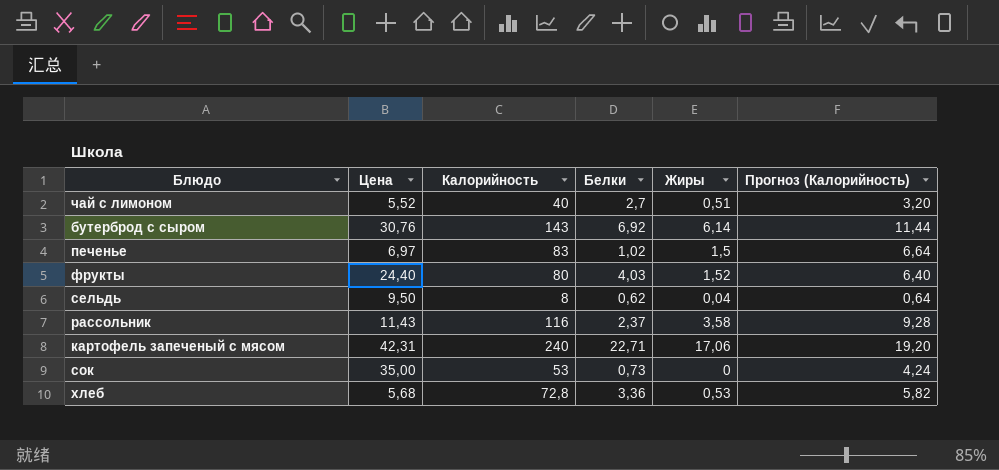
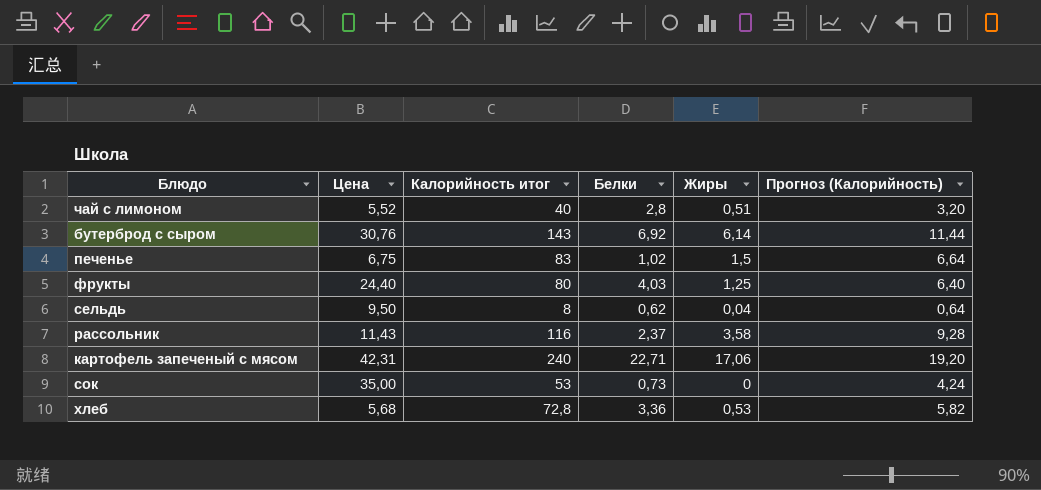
column name: Калорийность -> Калорийность итог
чай с лимоном | Белки: 2,7 -> 2,8
печенье | Цена: 6,97 -> 6,75
фрукты | Жиры: 1,52 -> 1,25

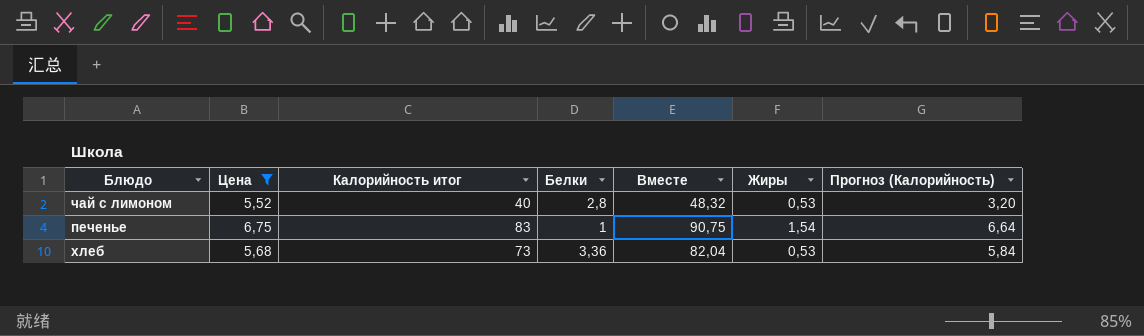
filter: none -> Цена <= 6,75
column Вместе | formula: none -> [Цена] + [Калорийность итог] + [Белки]
чай с лимоном | Жиры: 0,51 -> 0,53
печенье | Белки: 1,02 -> 1
печенье | Жиры: 1,5 -> 1,54
хлеб | Калорийность итог: 72,8 -> 73
хлеб | Прогноз (Калорийность): 5,82 -> 5,84

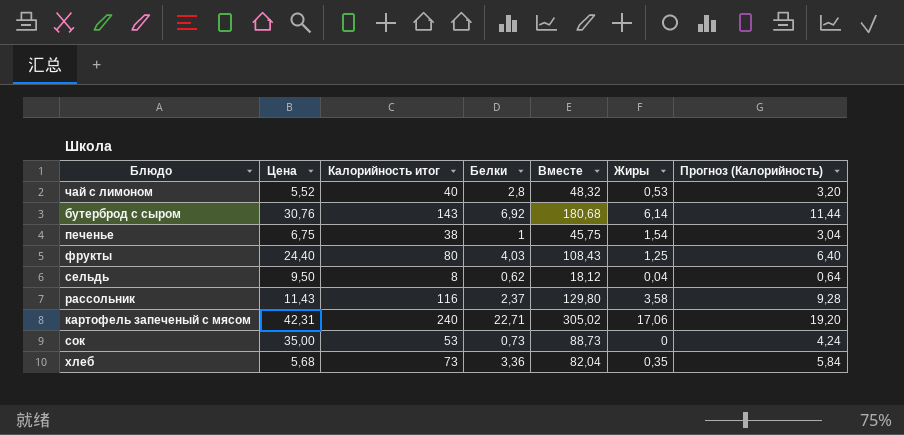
filter: Цена <= 6,75 -> none
печенье | Калорийность итог: 83 -> 38
печенье | Вместе: 90,75 -> 45,75
печенье | Прогноз (Калорийность): 6,64 -> 3,04
хлеб | Жиры: 0,53 -> 0,35

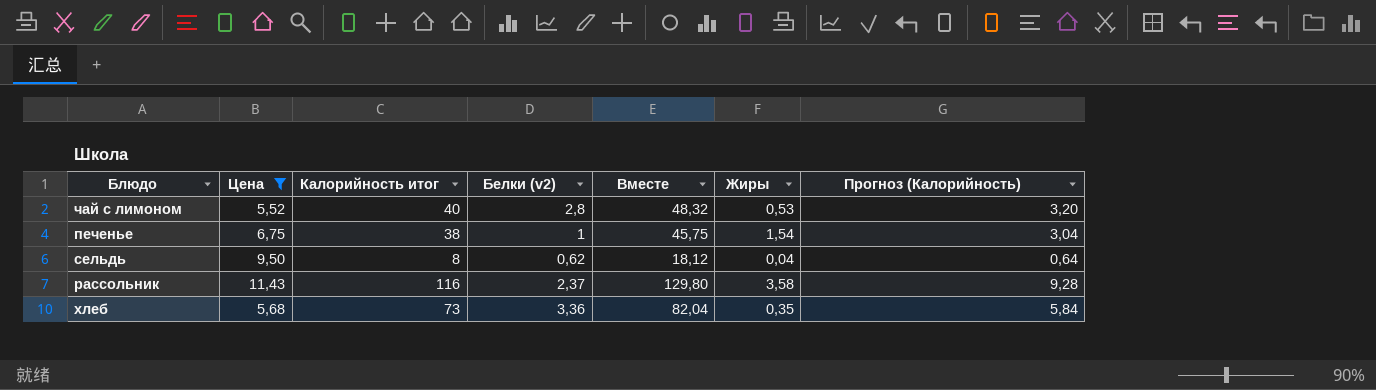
filter: none -> Цена <= 11,43
column name: Белки -> Белки (v2)

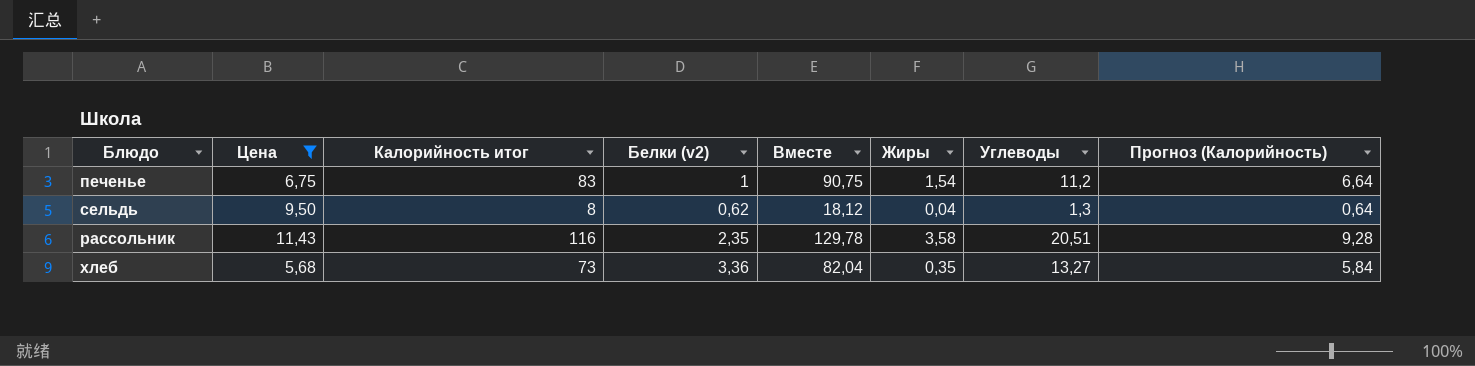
column Углеводы | position: none -> 7
row чай с лимоном: 5,52 | 40 | 2,8 | 48,32 | 0,53 | 3,20 -> none
печенье | Калорийность итог: 38 -> 83
печенье | Вместе: 45,75 -> 90,75
печенье | Прогноз (Калорийность): 3,04 -> 6,64
рассольник | Белки (v2): 2,37 -> 2,35
рассольник | Вместе: 129,80 -> 129,78

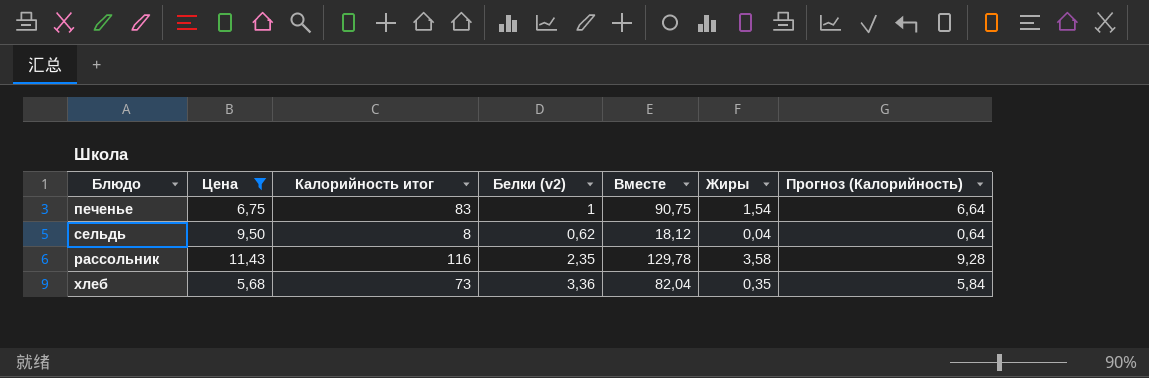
column Углеводы | position: 7 -> none

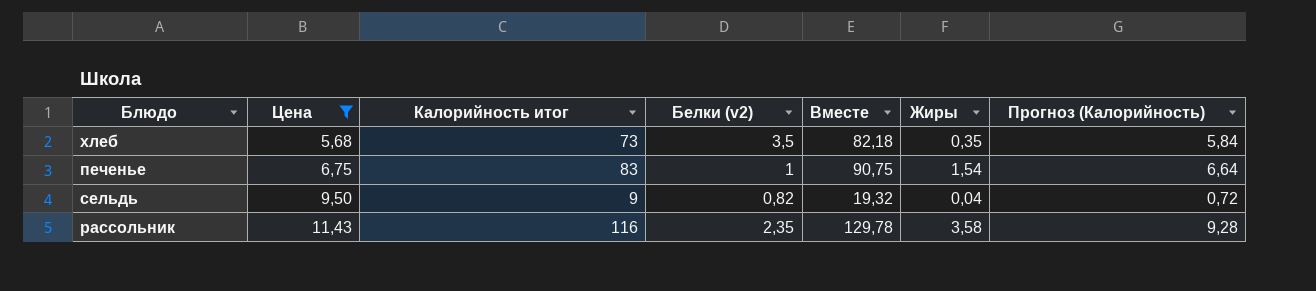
row order: none -> Цена ascending
хлеб | Белки (v2): 3,36 -> 3,5
хлеб | Вместе: 82,04 -> 82,18
сельдь | Калорийность итог: 8 -> 9
сельдь | Белки (v2): 0,62 -> 0,82
сельдь | Вместе: 18,12 -> 19,32
сельдь | Прогноз (Калорийность): 0,64 -> 0,72

